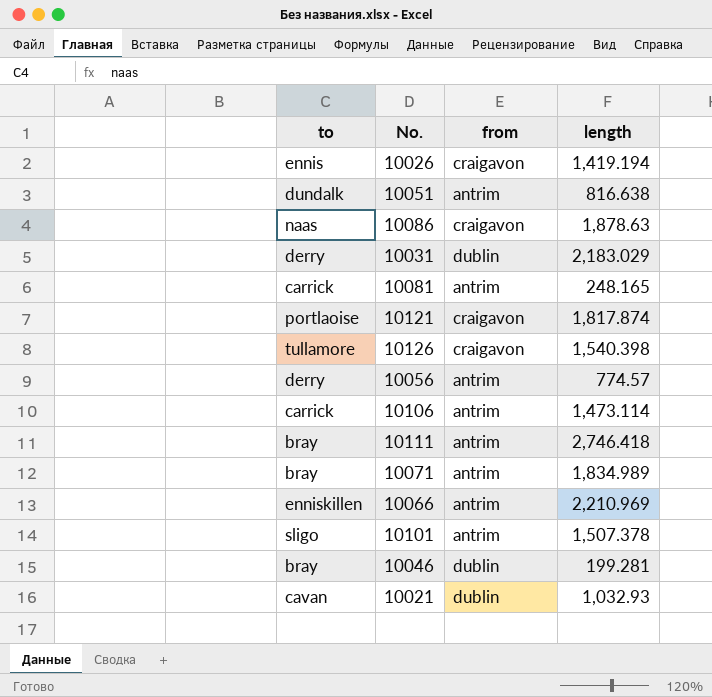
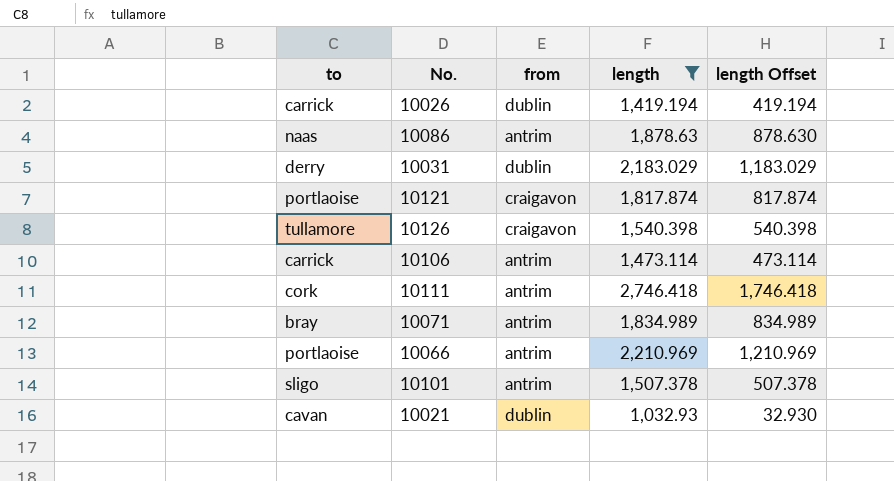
filter: none -> length >= 1,032.93
column length Offset | formula: none -> [length] - 1000
10026 | to: ennis -> carrick
10026 | from: craigavon -> dublin
10086 | from: craigavon -> antrim
10111 | to: bray -> cork
10066 | to: enniskillen -> portlaoise

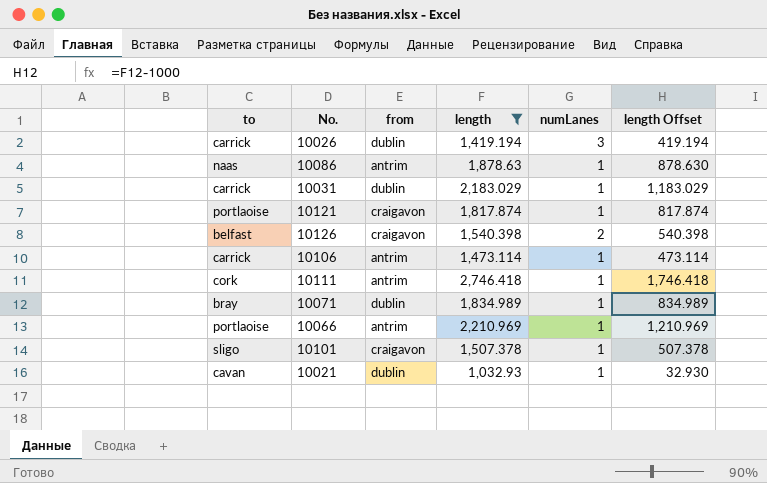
column numLanes | position: none -> 5
10031 | to: derry -> carrick
10126 | to: tullamore -> belfast
10071 | from: antrim -> dublin
10101 | from: antrim -> craigavon

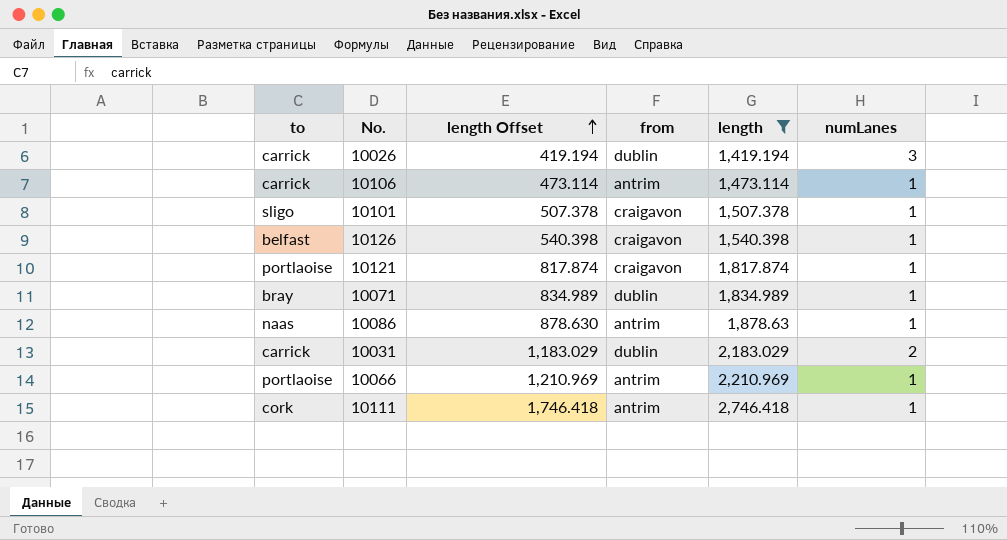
row order: none -> length Offset ascending
column length Offset | position: 6 -> 3
row 10021: cavan | dublin | 1,032.93 | 1 | 32.930 -> none
10126 | numLanes: 2 -> 1
10031 | numLanes: 1 -> 2

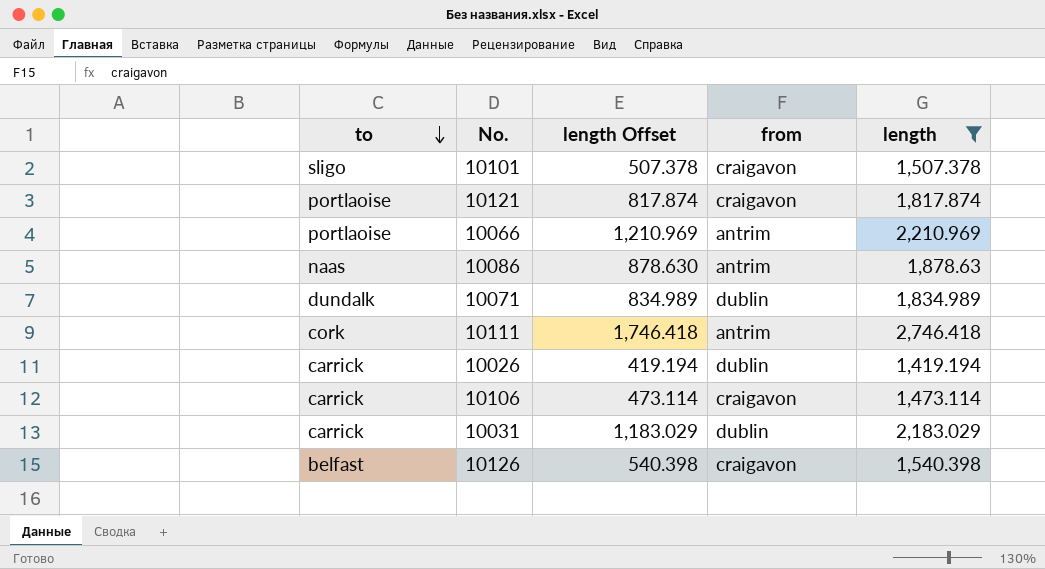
row order: length Offset ascending -> to descending
column numLanes | position: 6 -> none
10071 | to: bray -> dundalk
10106 | from: antrim -> craigavon

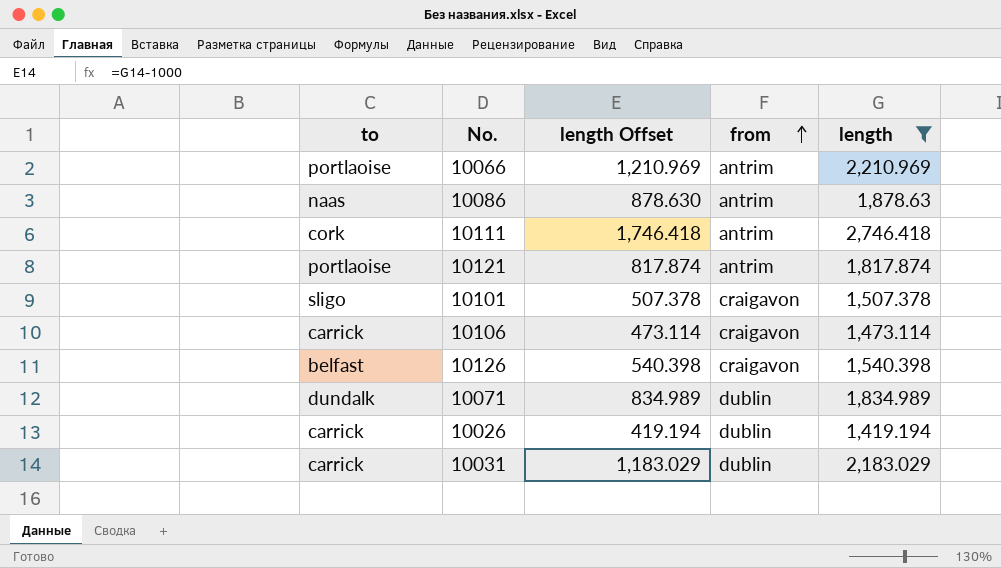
row order: to descending -> from ascending
10121 | from: craigavon -> antrim

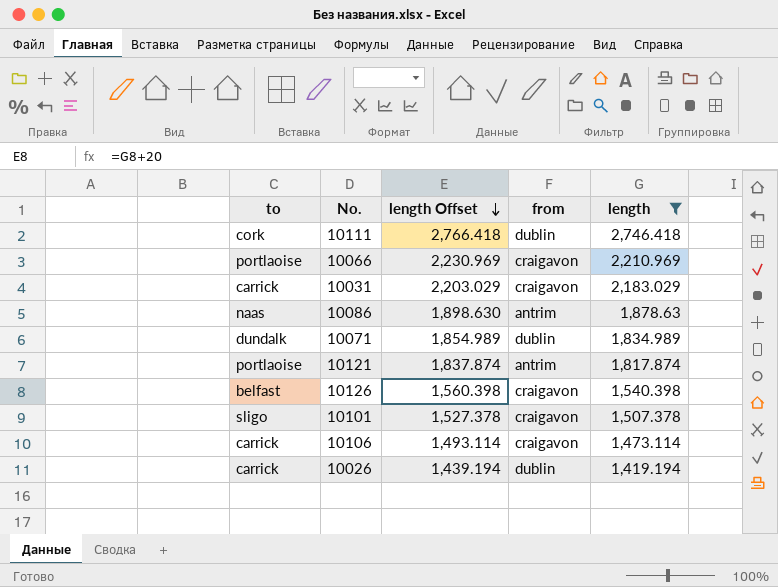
row order: from ascending -> length Offset descending
column length Offset | formula: [length] - 1000 -> [length] + 20
10111 | from: antrim -> dublin
10066 | from: antrim -> craigavon
10031 | from: dublin -> craigavon

